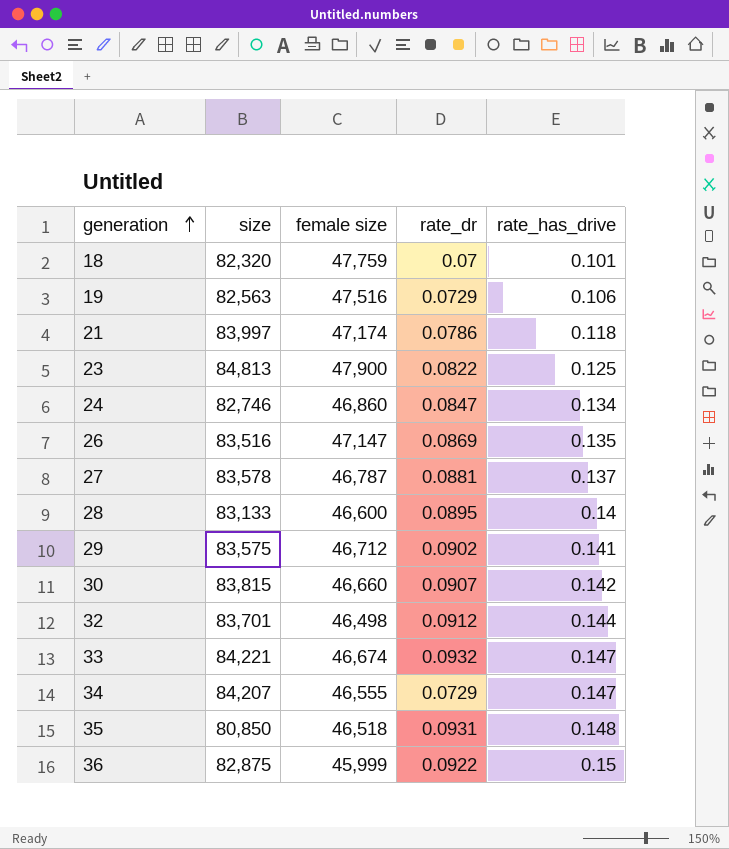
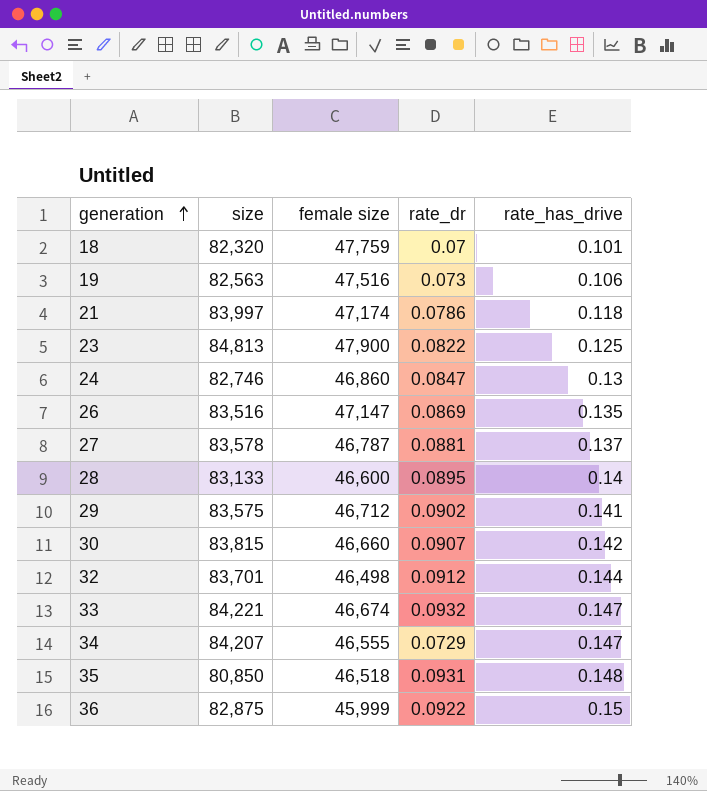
19 | rate_dr: 0.0729 -> 0.073
24 | rate_has_drive: 0.134 -> 0.13

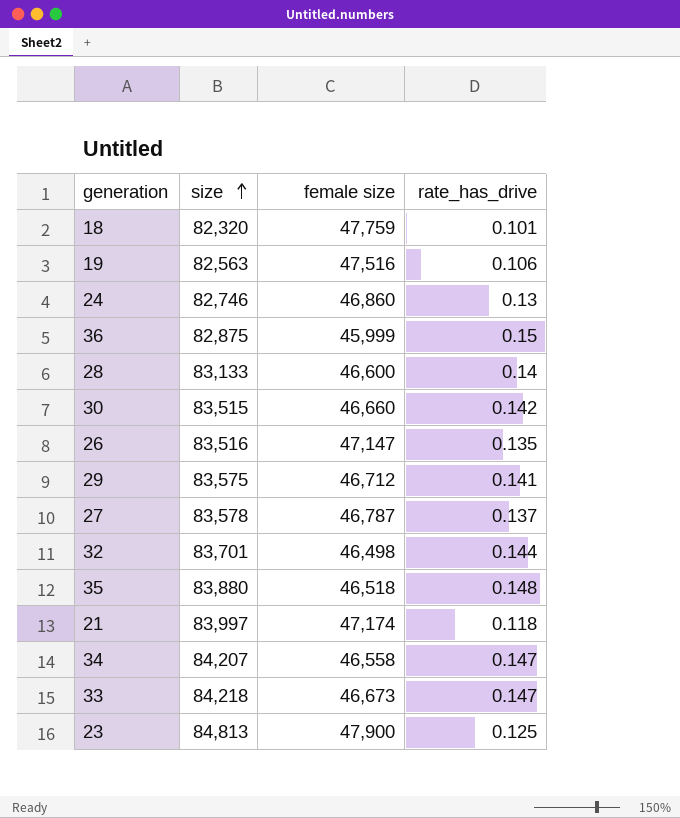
row order: generation ascending -> size ascending
column rate_dr | position: 4 -> none
30 | size: 83,815 -> 83,515
35 | size: 80,850 -> 83,880
34 | female size: 46,555 -> 46,558
33 | size: 84,221 -> 84,218
33 | female size: 46,674 -> 46,673

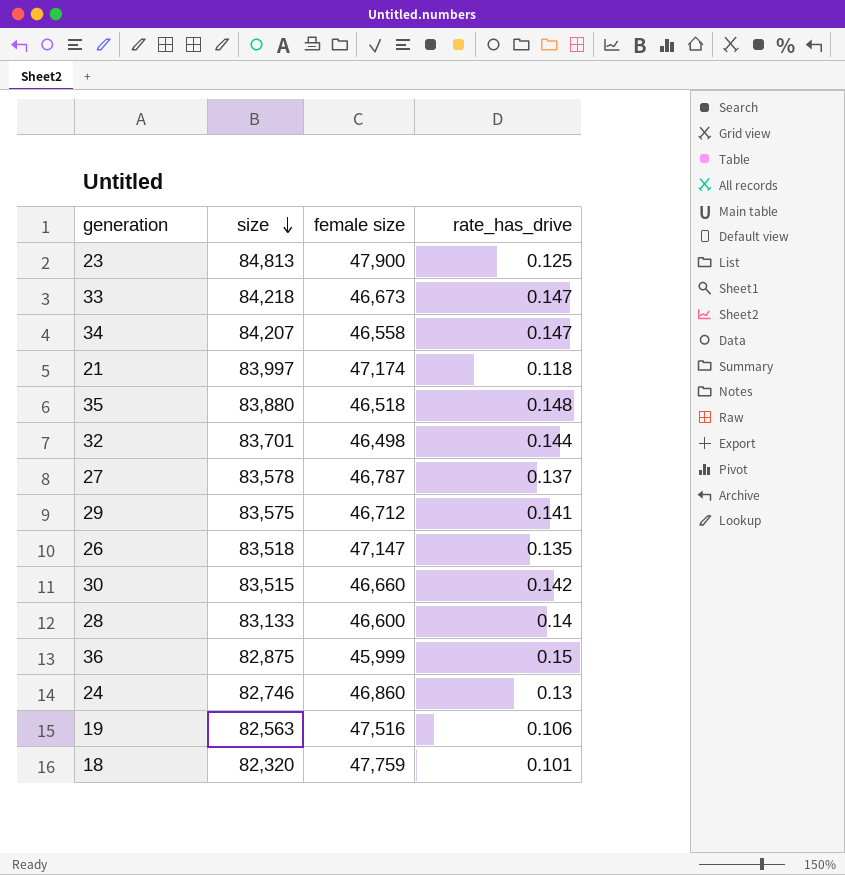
row order: size ascending -> size descending
26 | size: 83,516 -> 83,518

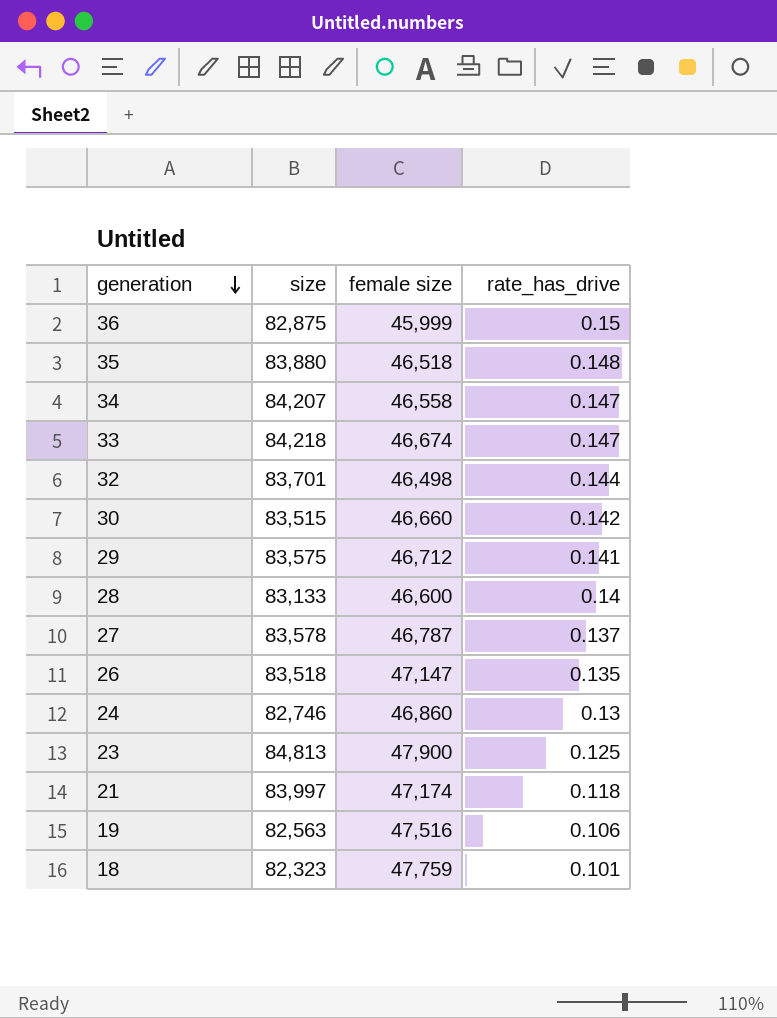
row order: size descending -> generation descending
33 | female size: 46,673 -> 46,674
18 | size: 82,320 -> 82,323

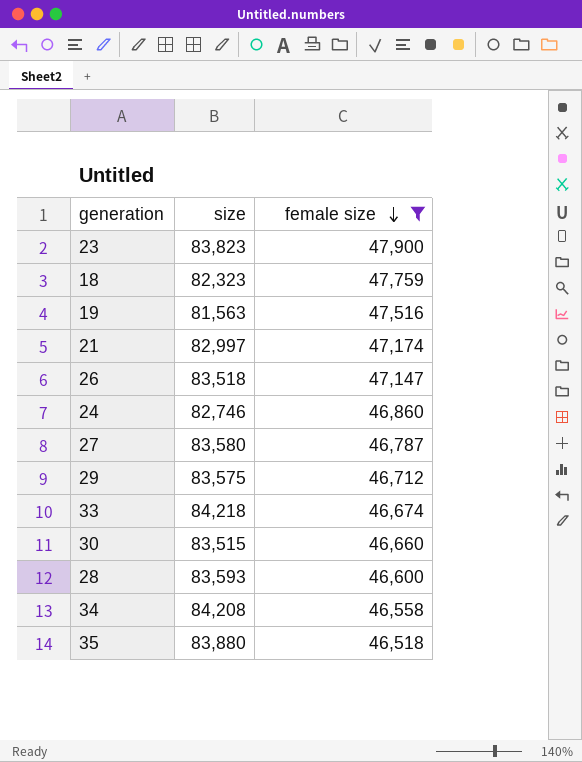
filter: none -> female size >= 46,518
row order: generation descending -> female size descending
column rate_has_drive | position: 4 -> none
23 | size: 84,813 -> 83,823
19 | size: 82,563 -> 81,563
21 | size: 83,997 -> 82,997
27 | size: 83,578 -> 83,580
28 | size: 83,133 -> 83,593
34 | size: 84,207 -> 84,208

